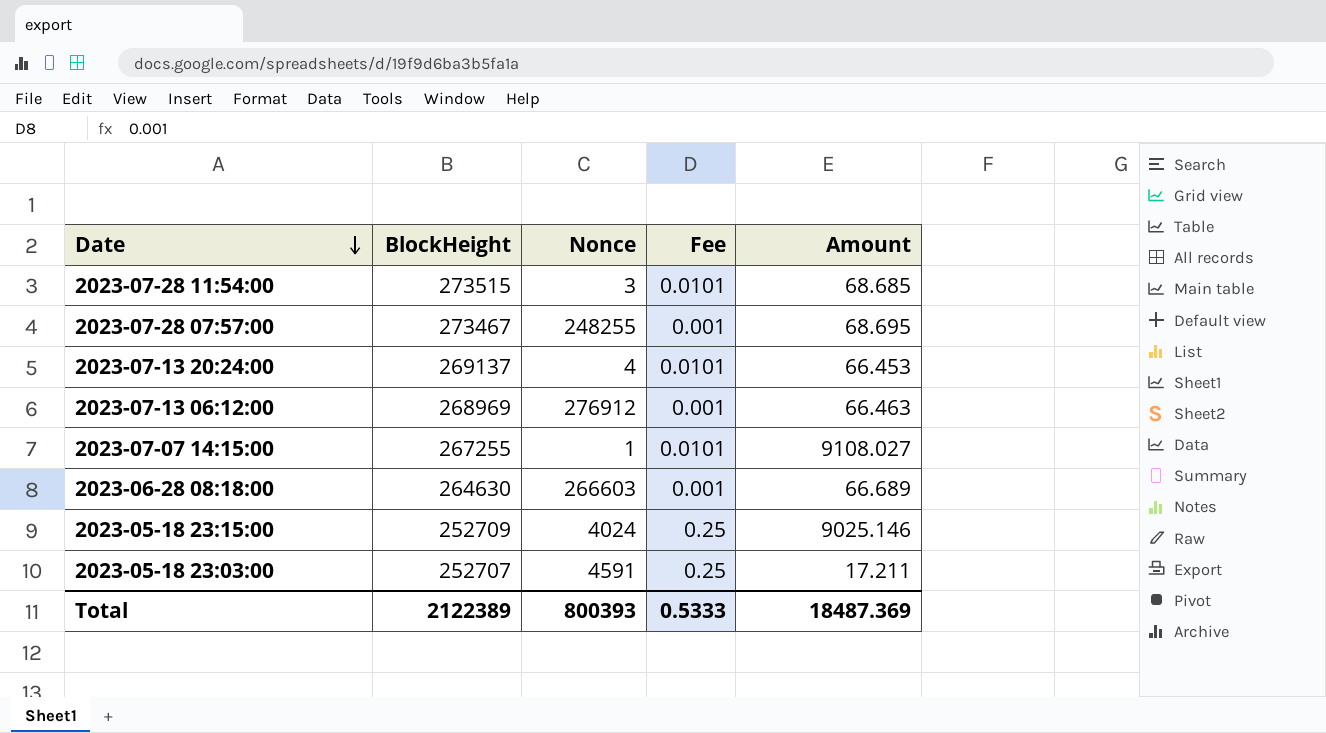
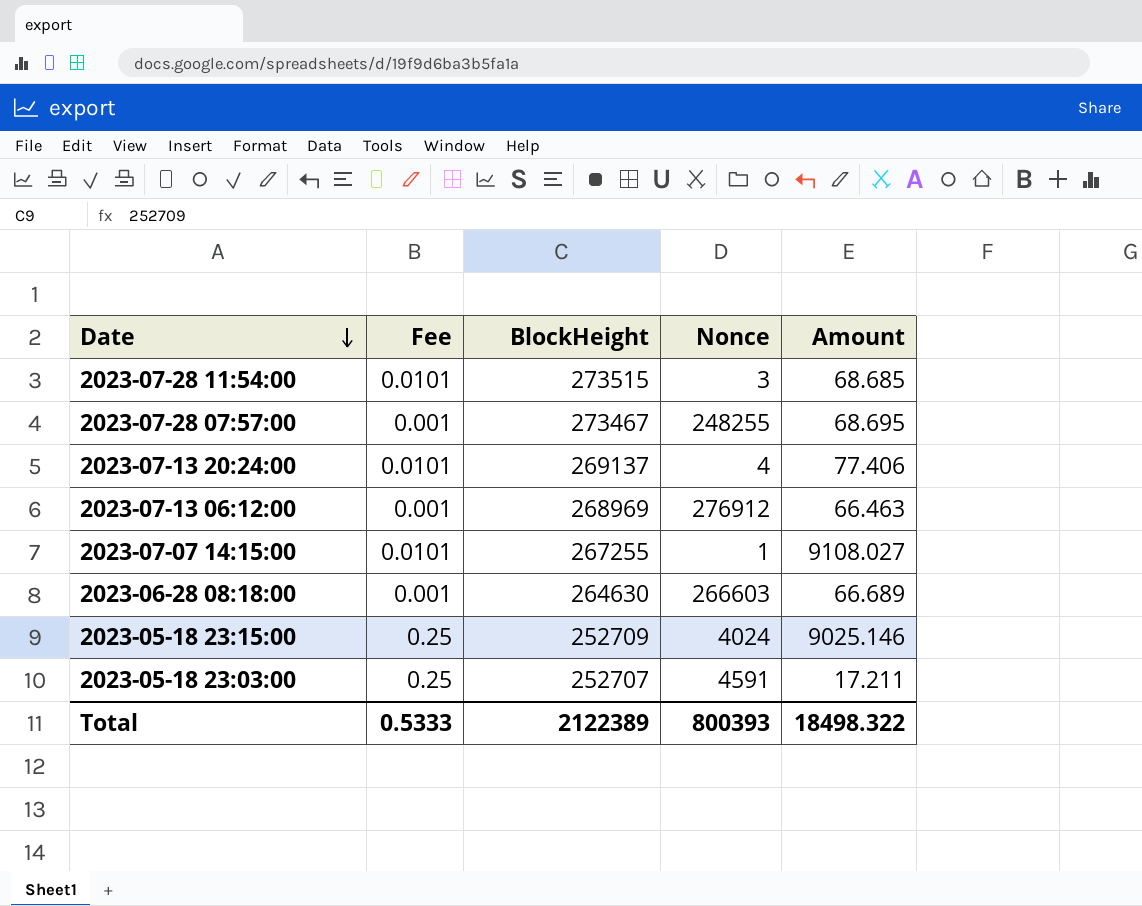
column Fee | position: 4 -> 2
2023-07-13 20:24:00 | Amount: 66.453 -> 77.406
Total | Amount: 18487.369 -> 18498.322

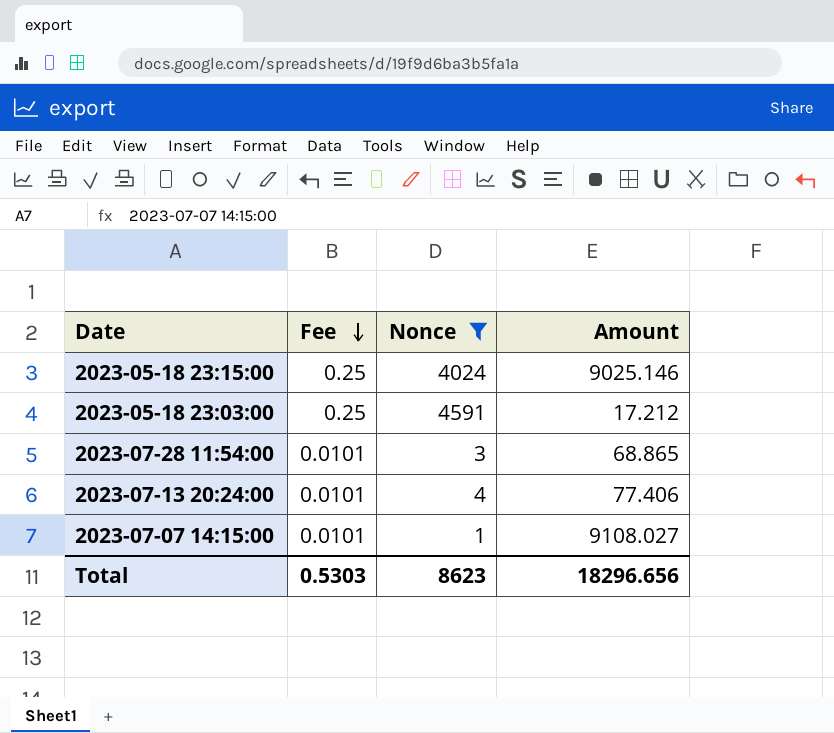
filter: none -> Nonce <= 4591
row order: Date descending -> Fee descending
column BlockHeight | position: 3 -> none
2023-05-18 23:03:00 | Amount: 17.211 -> 17.212
2023-07-28 11:54:00 | Amount: 68.685 -> 68.865
Total | Fee: 0.5333 -> 0.5303
Total | Nonce: 800393 -> 8623
Total | Amount: 18498.322 -> 18296.656

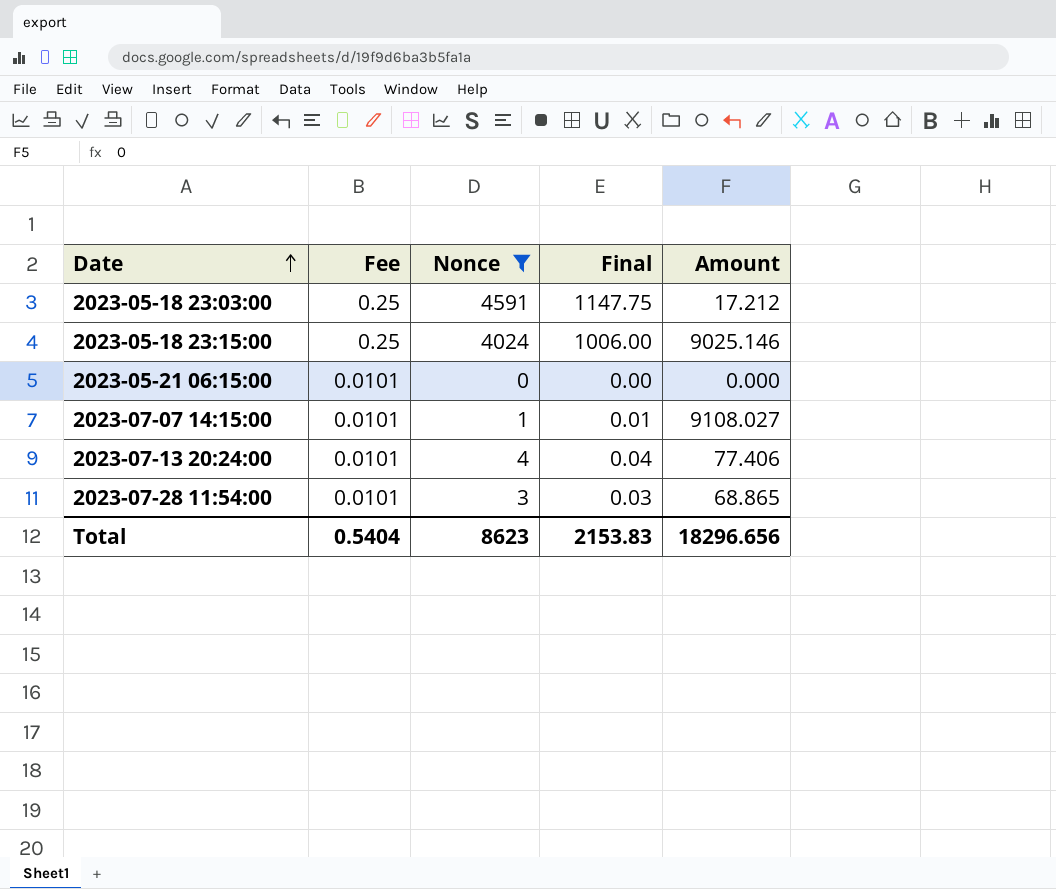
row order: Fee descending -> Date ascending
column Final | formula: none -> [Fee] * [Nonce]
row 2023-05-21 06:15:00: none -> 0.0101 | 0 | 0.00 | 0.000
Total | Fee: 0.5303 -> 0.5404

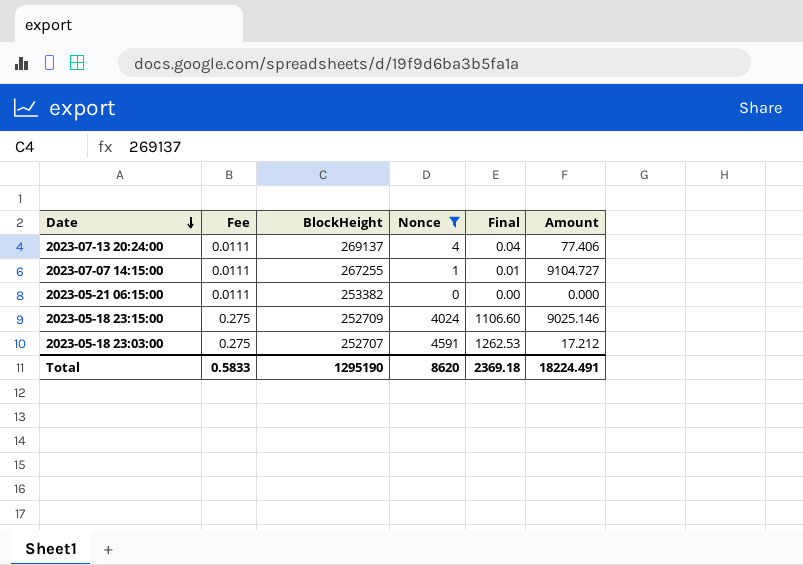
row order: Date ascending -> Date descending
column BlockHeight | position: none -> 3
row 2023-07-28 11:54:00: 0.0101 | 3 | 0.03 | 68.865 -> none
2023-07-13 20:24:00 | Fee: 0.0101 -> 0.0111
2023-07-07 14:15:00 | Fee: 0.0101 -> 0.0111
2023-07-07 14:15:00 | Amount: 9108.027 -> 9104.727
2023-05-21 06:15:00 | Fee: 0.0101 -> 0.0111
2023-05-18 23:15:00 | Fee: 0.25 -> 0.275
2023-05-18 23:15:00 | Final: 1006.00 -> 1106.60
2023-05-18 23:03:00 | Fee: 0.25 -> 0.275
2023-05-18 23:03:00 | Final: 1147.75 -> 1262.53
Total | Fee: 0.5404 -> 0.5833
Total | Nonce: 8623 -> 8620
Total | Final: 2153.83 -> 2369.18
Total | Amount: 18296.656 -> 18224.491

